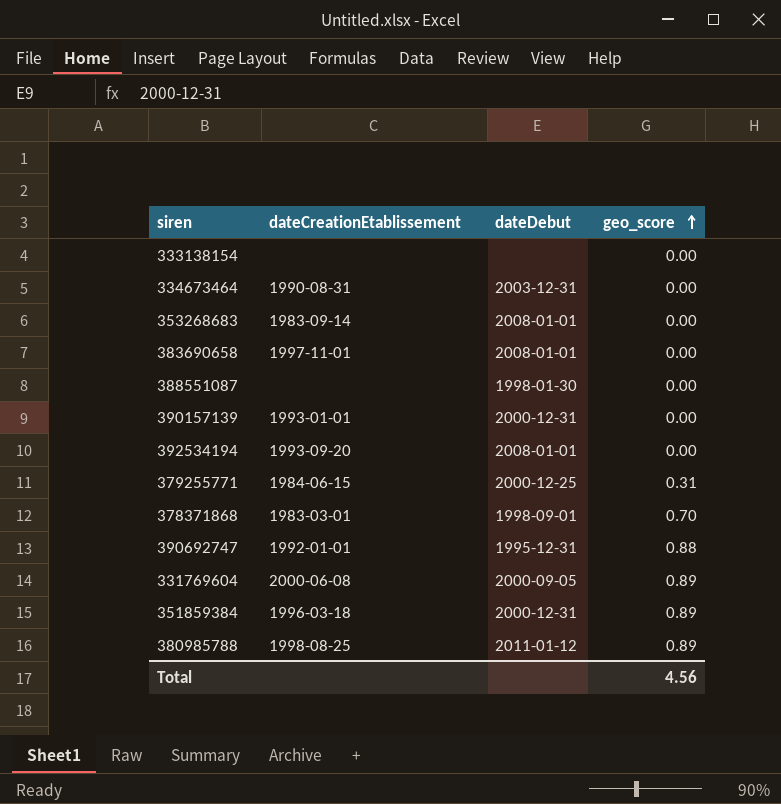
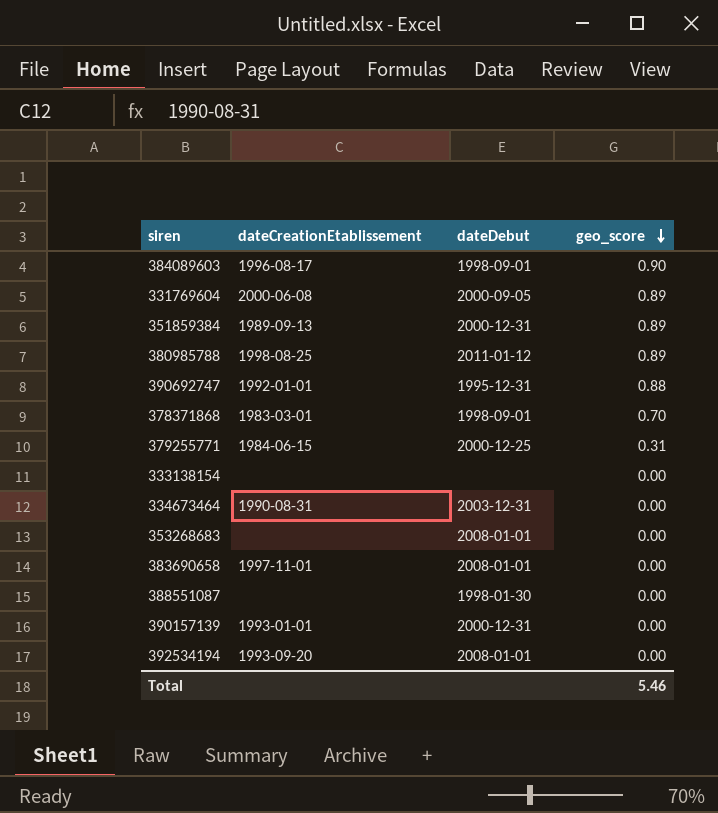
row order: geo_score ascending -> geo_score descending
row 384089603: none -> 1996-08-17 | 1998-09-01 | 0.90
351859384 | dateCreationEtablissement: 1996-03-18 -> 1989-09-13
353268683 | dateCreationEtablissement: 1983-09-14 -> none
Total | geo_score: 4.56 -> 5.46

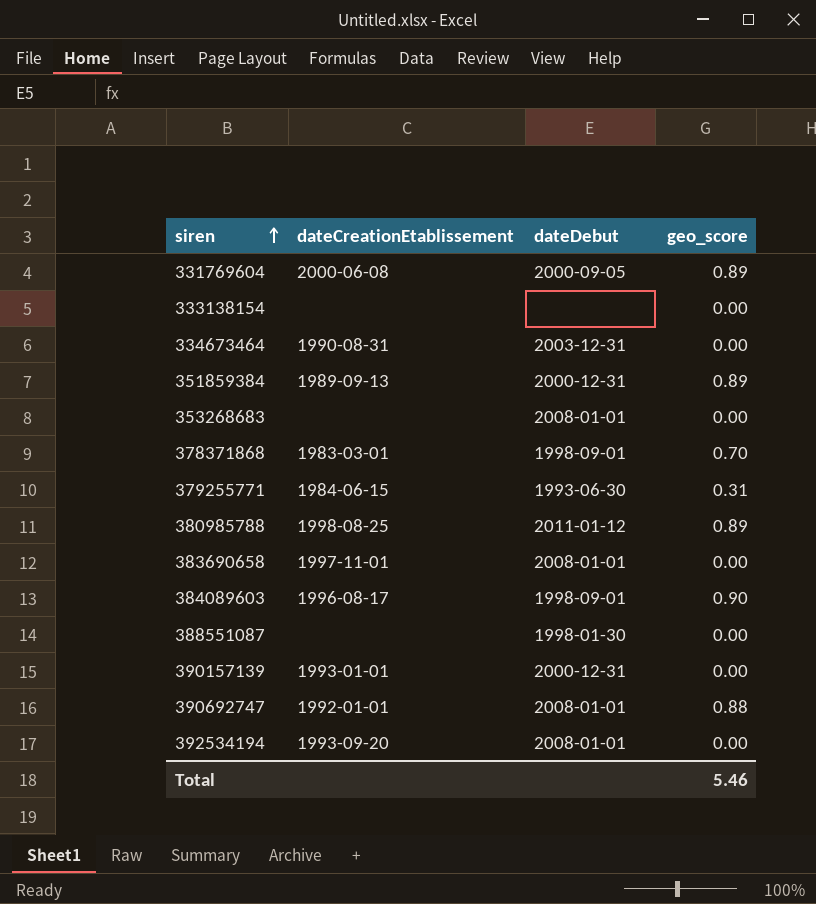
row order: geo_score descending -> siren ascending
379255771 | dateDebut: 2000-12-25 -> 1993-06-30
390692747 | dateDebut: 1995-12-31 -> 2008-01-01

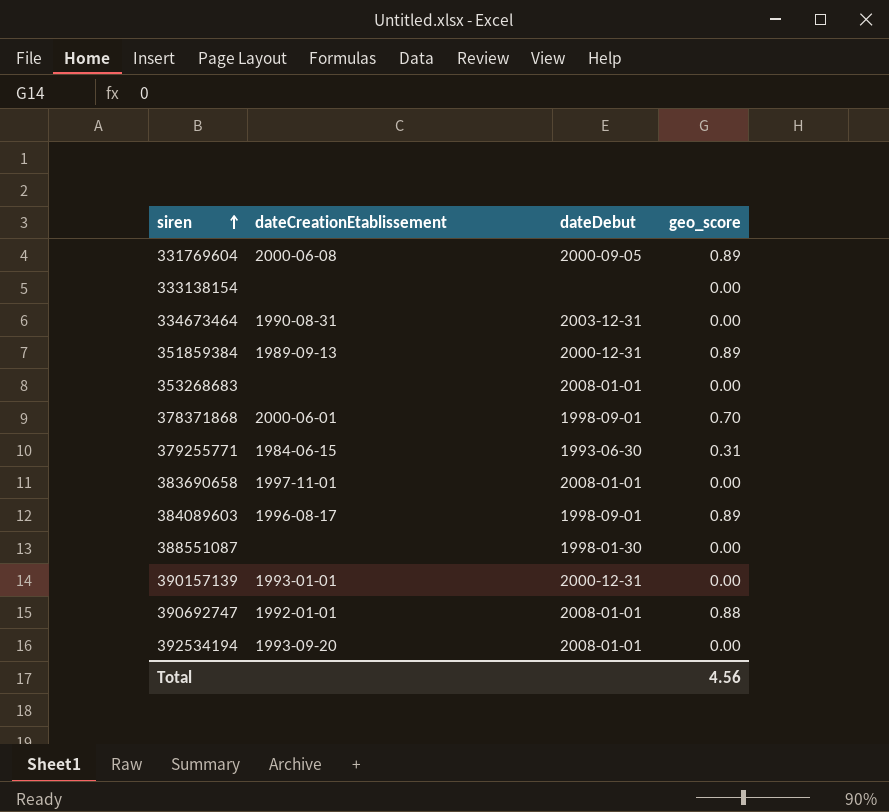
row 380985788: 1998-08-25 | 2011-01-12 | 0.89 -> none
378371868 | dateCreationEtablissement: 1983-03-01 -> 2000-06-01
384089603 | geo_score: 0.90 -> 0.89
Total | geo_score: 5.46 -> 4.56

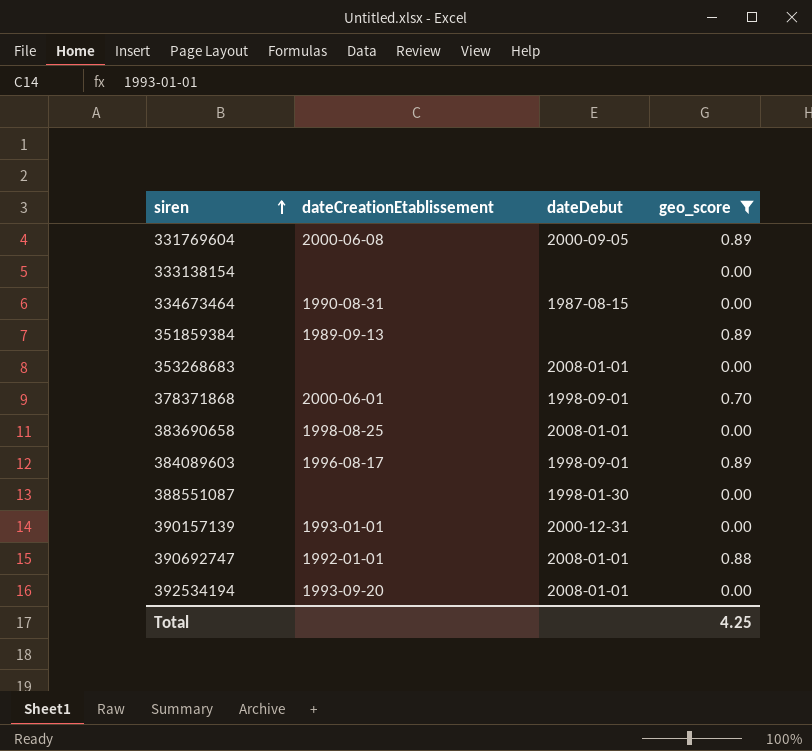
filter: none -> geo_score != 0.31
334673464 | dateDebut: 2003-12-31 -> 1987-08-15
351859384 | dateDebut: 2000-12-31 -> none
383690658 | dateCreationEtablissement: 1997-11-01 -> 1998-08-25
Total | geo_score: 4.56 -> 4.25

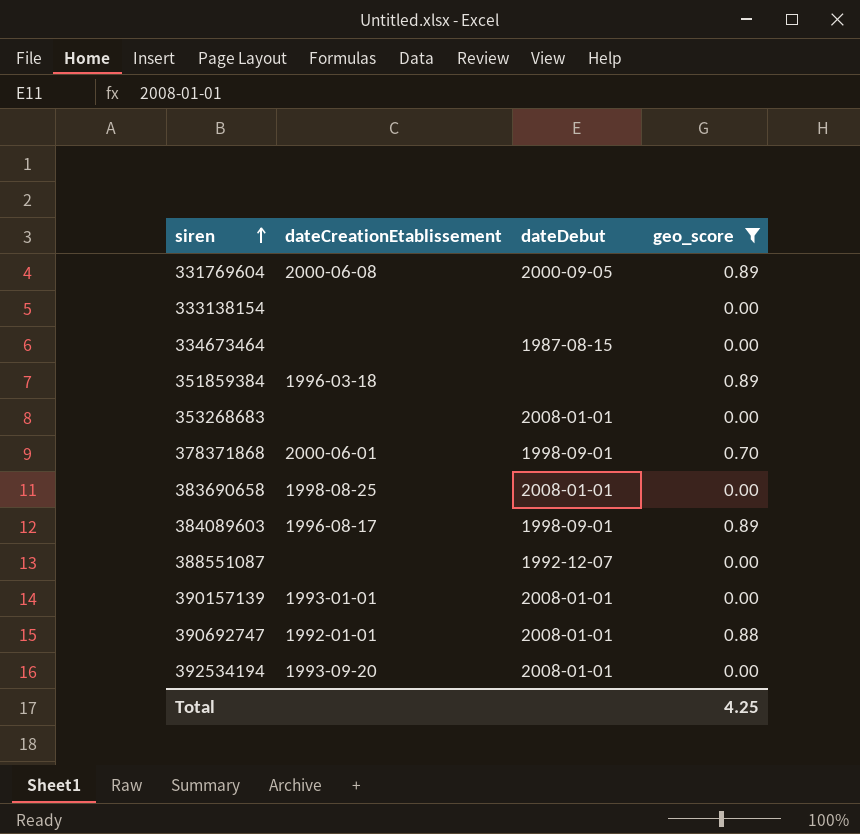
334673464 | dateCreationEtablissement: 1990-08-31 -> none
351859384 | dateCreationEtablissement: 1989-09-13 -> 1996-03-18
388551087 | dateDebut: 1998-01-30 -> 1992-12-07
390157139 | dateDebut: 2000-12-31 -> 2008-01-01

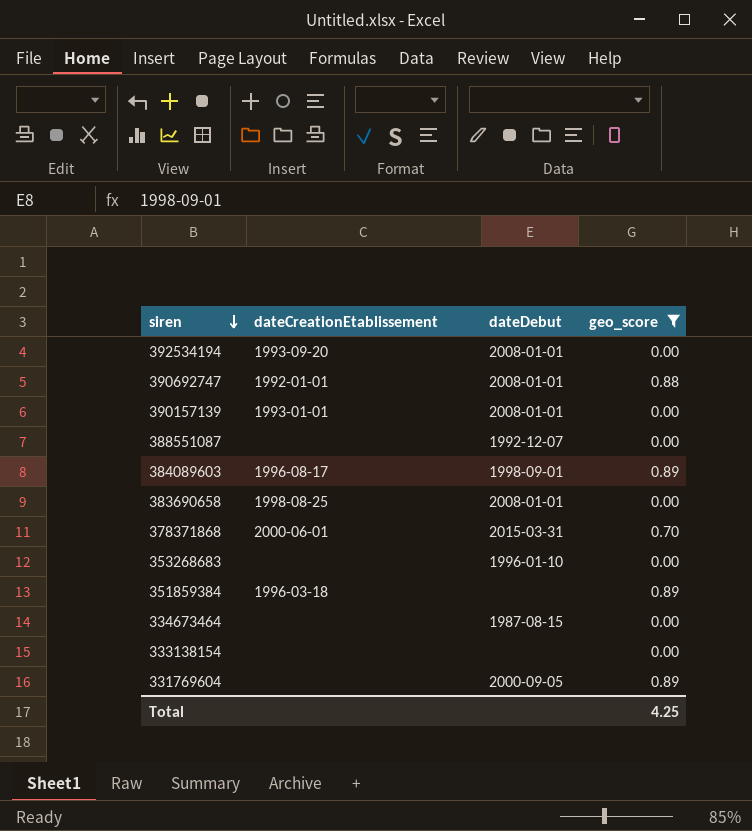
row order: siren ascending -> siren descending
378371868 | dateDebut: 1998-09-01 -> 2015-03-31
353268683 | dateDebut: 2008-01-01 -> 1996-01-10
331769604 | dateCreationEtablissement: 2000-06-08 -> none

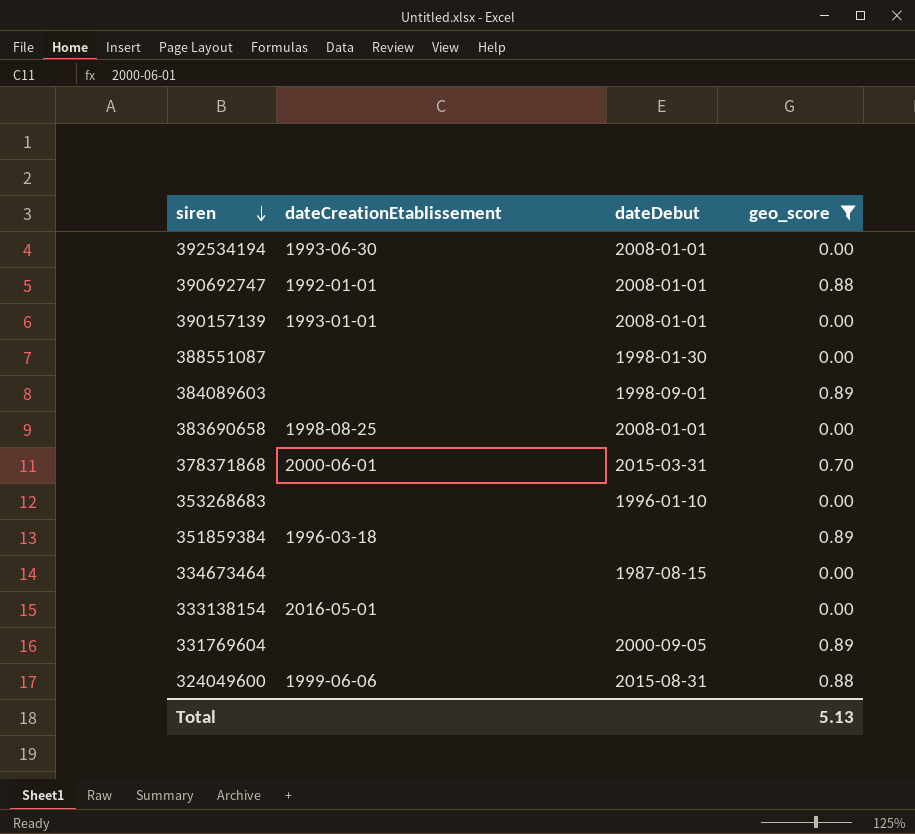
392534194 | dateCreationEtablissement: 1993-09-20 -> 1993-06-30
388551087 | dateDebut: 1992-12-07 -> 1998-01-30
384089603 | dateCreationEtablissement: 1996-08-17 -> none
333138154 | dateCreationEtablissement: none -> 2016-05-01
row 324049600: none -> 1999-06-06 | 2015-08-31 | 0.88
Total | geo_score: 4.25 -> 5.13

